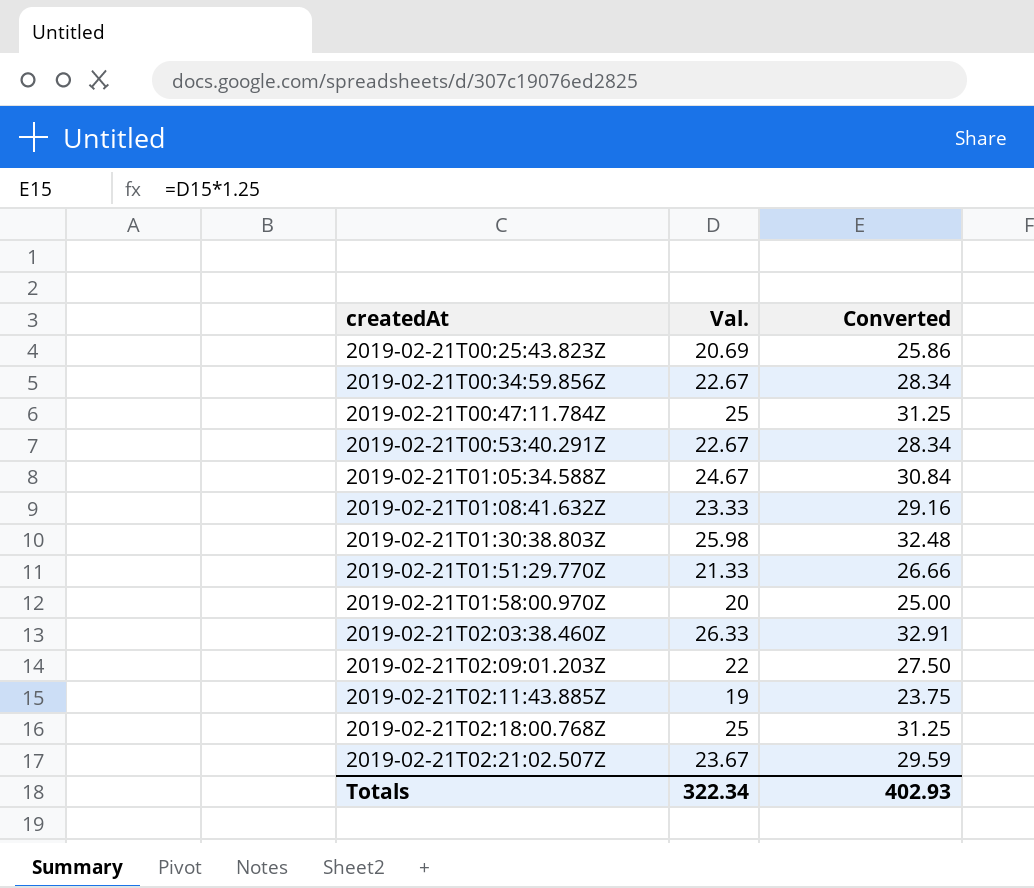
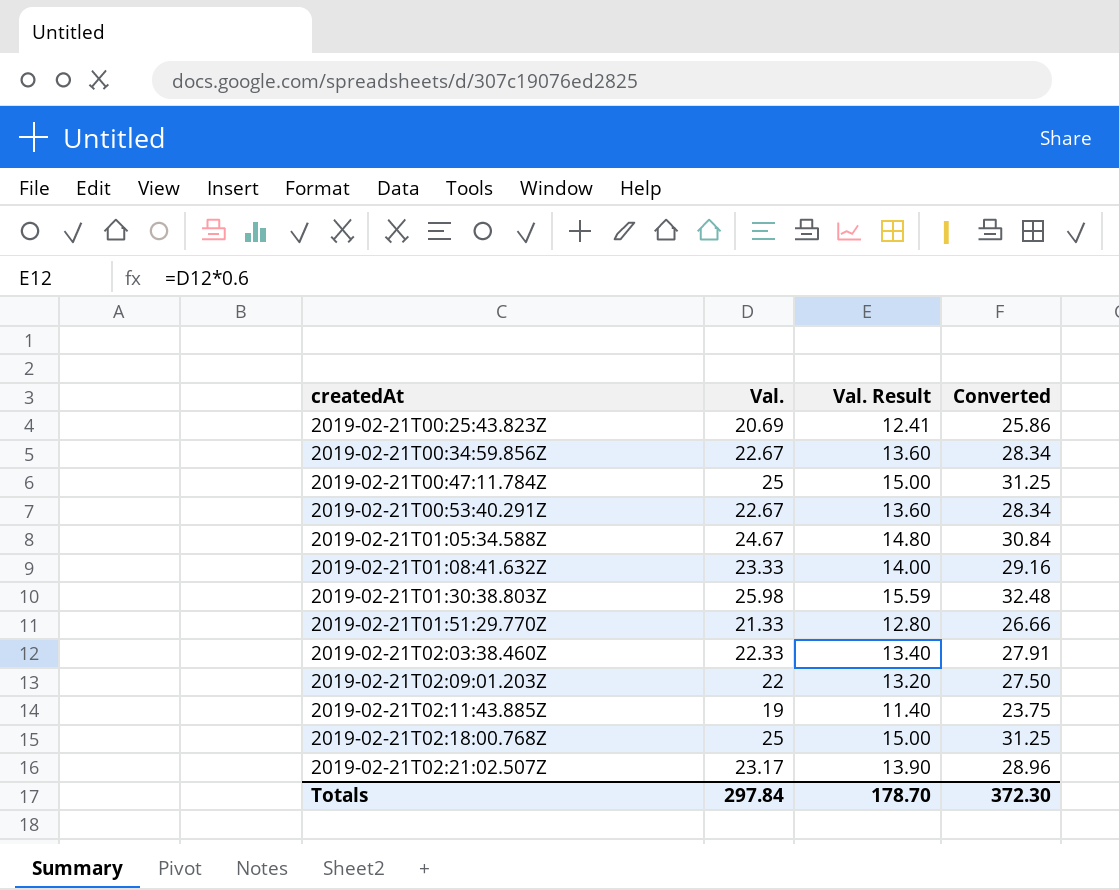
column Val. Result | formula: none -> [Val.] * 0.6
row 2019-02-21T01:58:00.970Z: 20 | 25.00 -> none
2019-02-21T02:03:38.460Z | Val.: 26.33 -> 22.33
2019-02-21T02:03:38.460Z | Converted: 32.91 -> 27.91
2019-02-21T02:21:02.507Z | Val.: 23.67 -> 23.17
2019-02-21T02:21:02.507Z | Converted: 29.59 -> 28.96
Totals | Val.: 322.34 -> 297.84
Totals | Converted: 402.93 -> 372.30

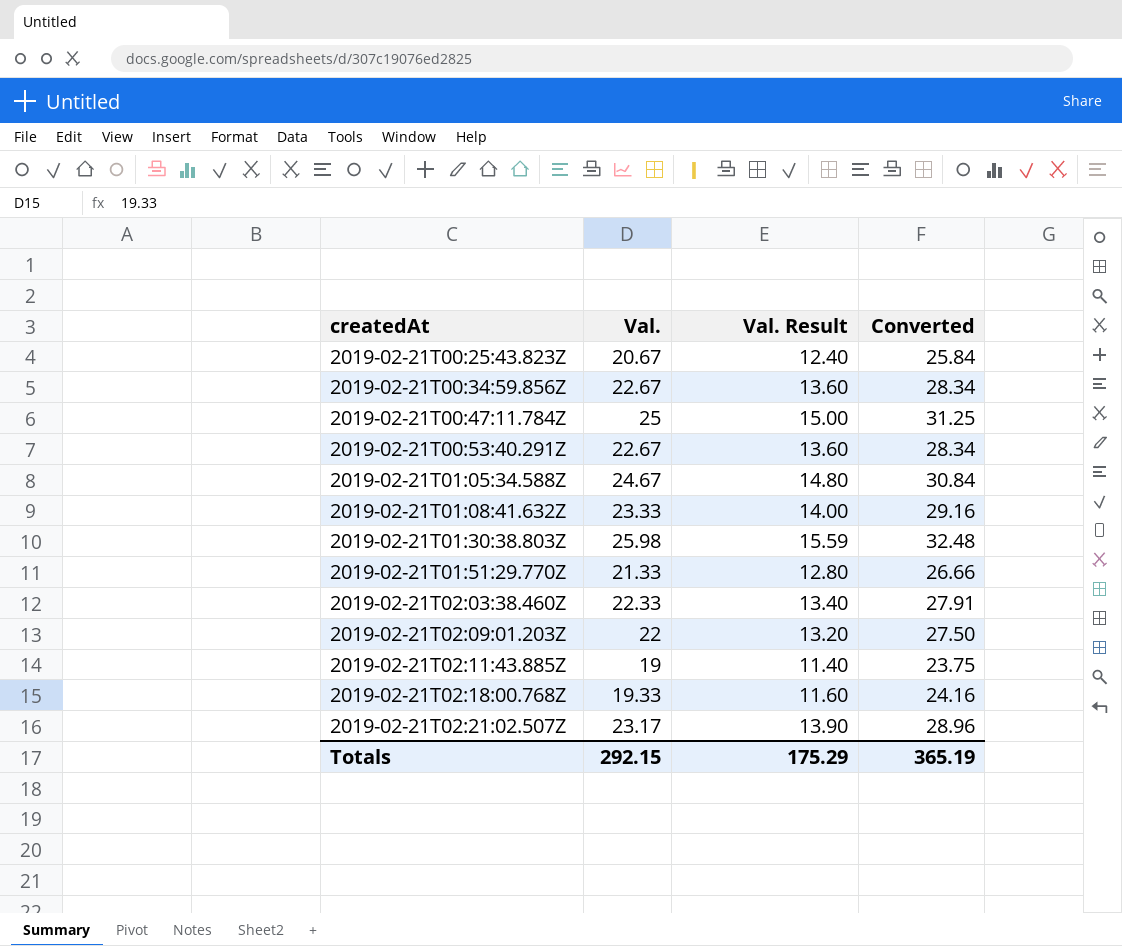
2019-02-21T00:25:43.823Z | Val.: 20.69 -> 20.67
2019-02-21T00:25:43.823Z | Val. Result: 12.41 -> 12.40
2019-02-21T00:25:43.823Z | Converted: 25.86 -> 25.84
2019-02-21T02:18:00.768Z | Val.: 25 -> 19.33
2019-02-21T02:18:00.768Z | Val. Result: 15.00 -> 11.60
2019-02-21T02:18:00.768Z | Converted: 31.25 -> 24.16
Totals | Val.: 297.84 -> 292.15
Totals | Val. Result: 178.70 -> 175.29
Totals | Converted: 372.30 -> 365.19

